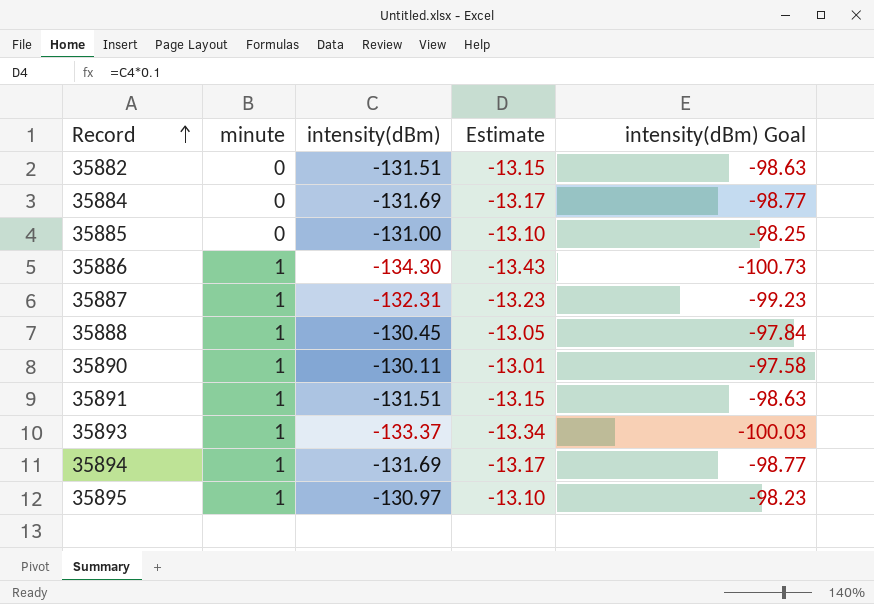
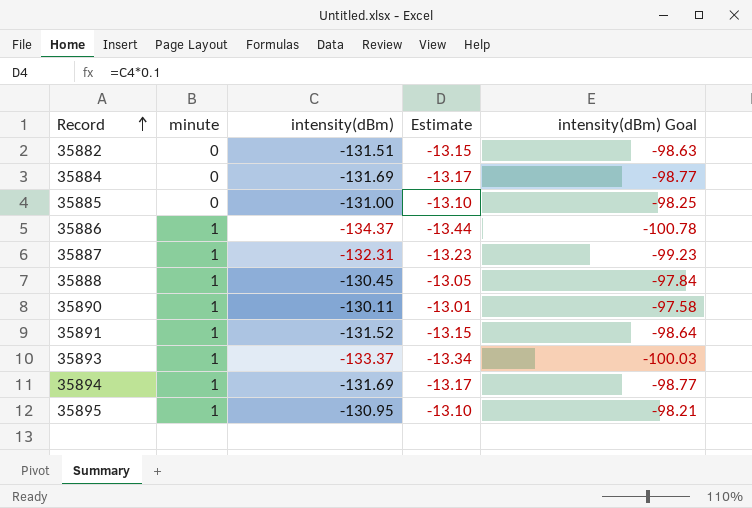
35886 | intensity(dBm): -134.30 -> -134.37
35886 | Estimate: -13.43 -> -13.44
35886 | intensity(dBm) Goal: -100.73 -> -100.78
35891 | intensity(dBm): -131.51 -> -131.52
35891 | intensity(dBm) Goal: -98.63 -> -98.64
35895 | intensity(dBm): -130.97 -> -130.95
35895 | intensity(dBm) Goal: -98.23 -> -98.21

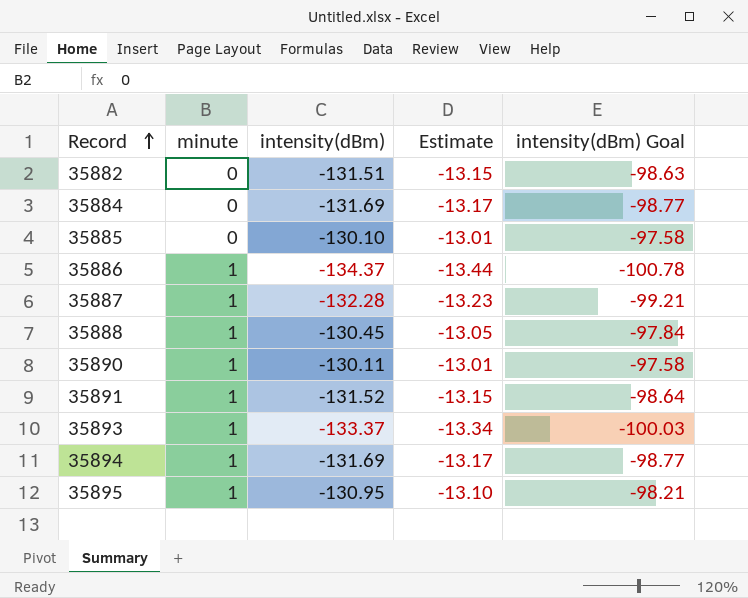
35885 | intensity(dBm): -131.00 -> -130.10
35885 | Estimate: -13.10 -> -13.01
35885 | intensity(dBm) Goal: -98.25 -> -97.58
35887 | intensity(dBm): -132.31 -> -132.28
35887 | intensity(dBm) Goal: -99.23 -> -99.21

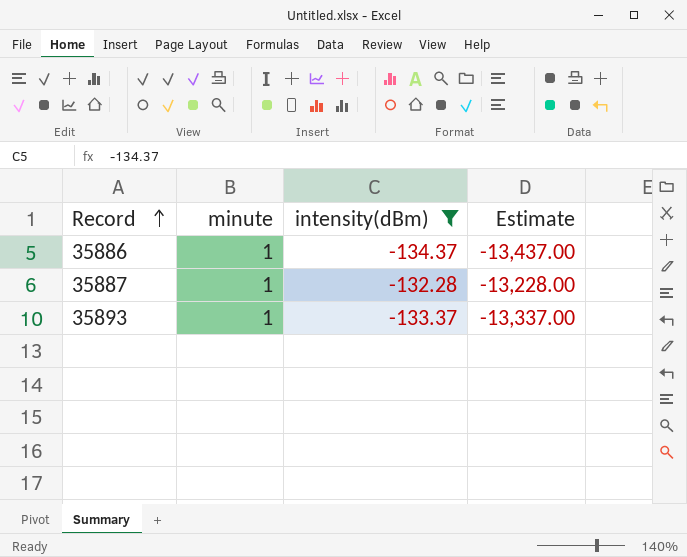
filter: none -> intensity(dBm) <= -132.28
column intensity(dBm) Goal | formula: [intensity(dBm)] * 0.75 -> none
column Estimate | formula: [intensity(dBm)] * 0.1 -> [intensity(dBm)] * 100

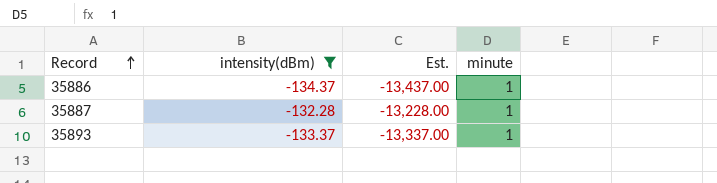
column name: Estimate -> Est.
column minute | position: 2 -> 4

